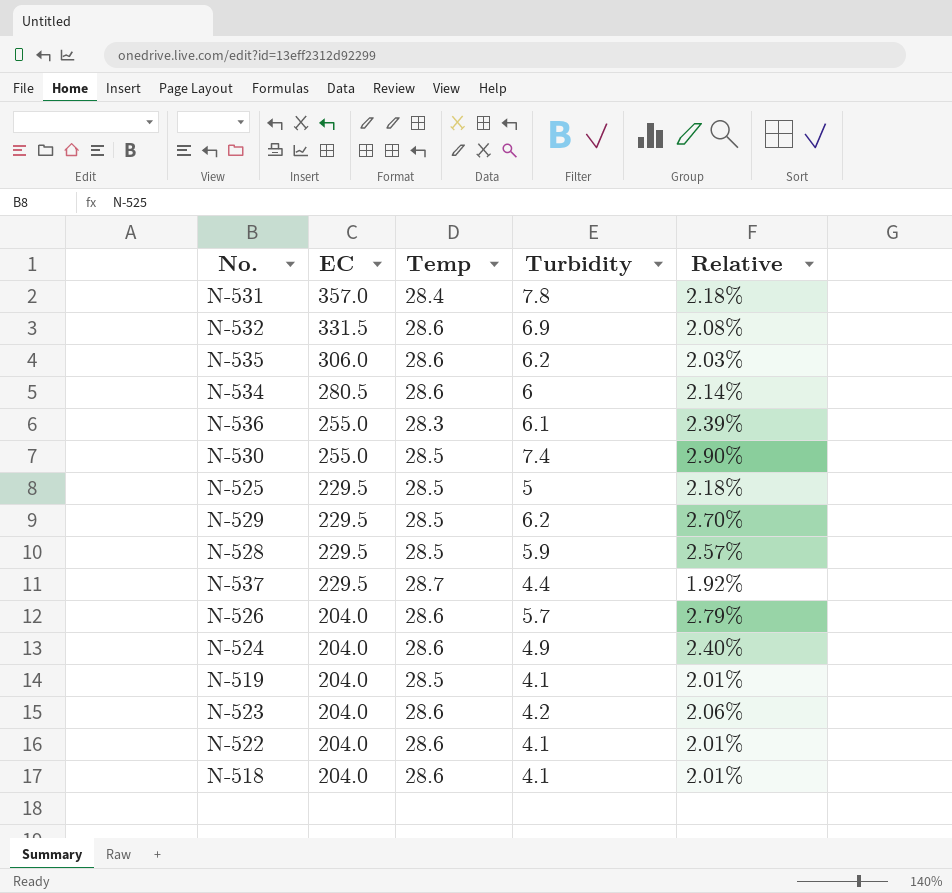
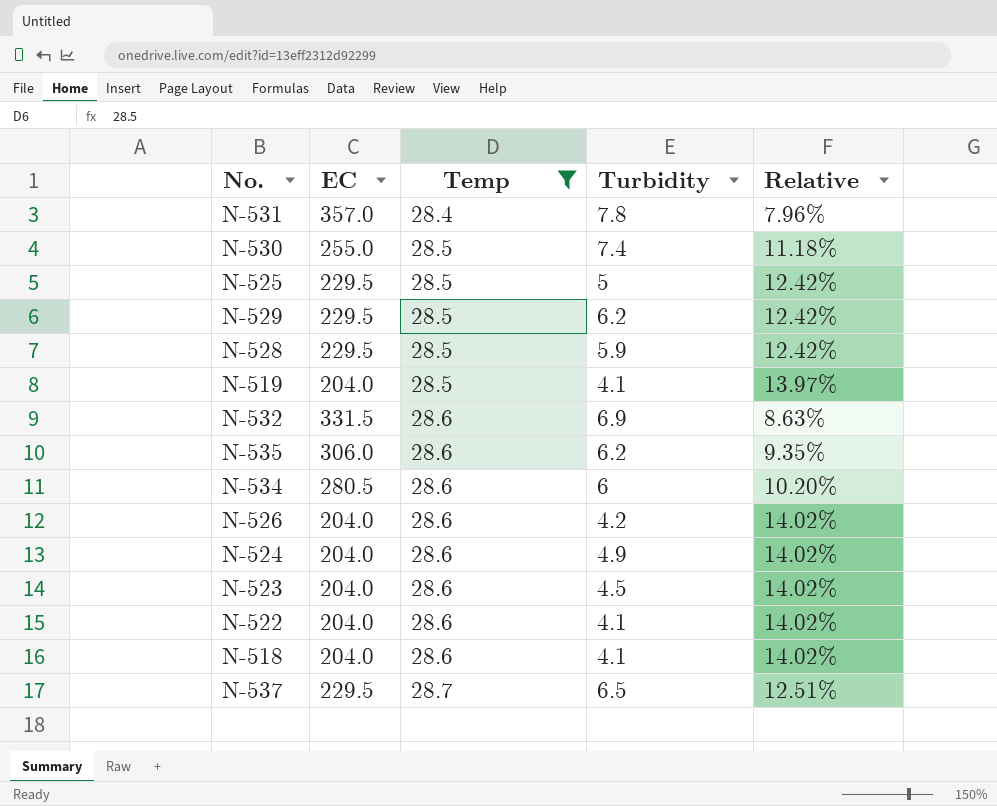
filter: none -> Temp != 28.3
row order: EC descending -> Temp ascending
column Relative | formula: [Turbidity] / [EC] -> [Temp] / [EC]
N-526 | Turbidity: 5.7 -> 4.2
N-523 | Turbidity: 4.2 -> 4.5
N-537 | Turbidity: 4.4 -> 6.5

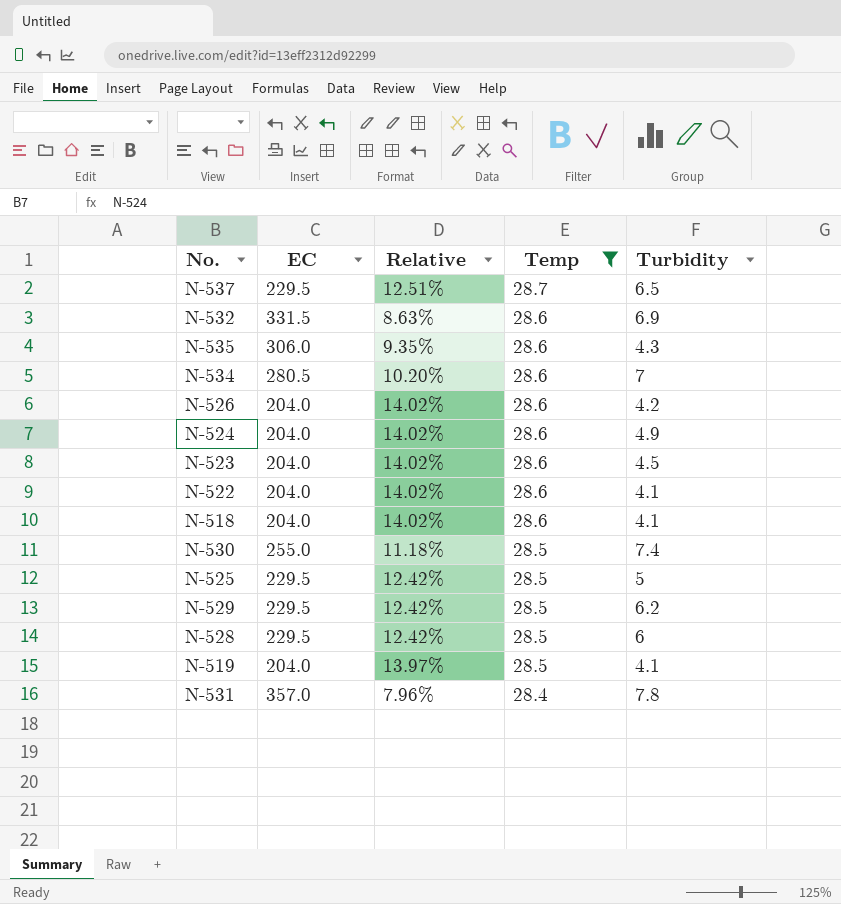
row order: Temp ascending -> Temp descending
column Relative | position: 5 -> 3
N-535 | Turbidity: 6.2 -> 4.3
N-534 | Turbidity: 6 -> 7
N-528 | Turbidity: 5.9 -> 6

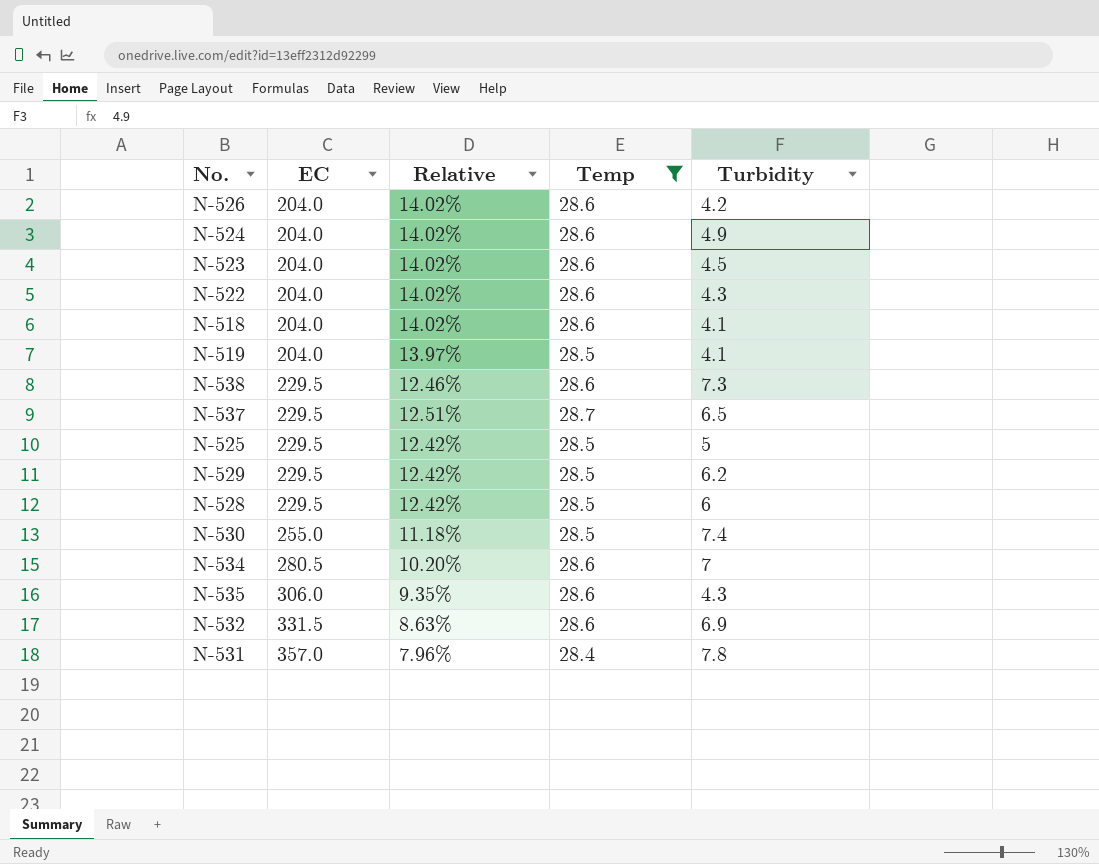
row order: Temp descending -> EC ascending
N-522 | Turbidity: 4.1 -> 4.3
row N-538: none -> 229.5 | 12.46% | 28.6 | 7.3

